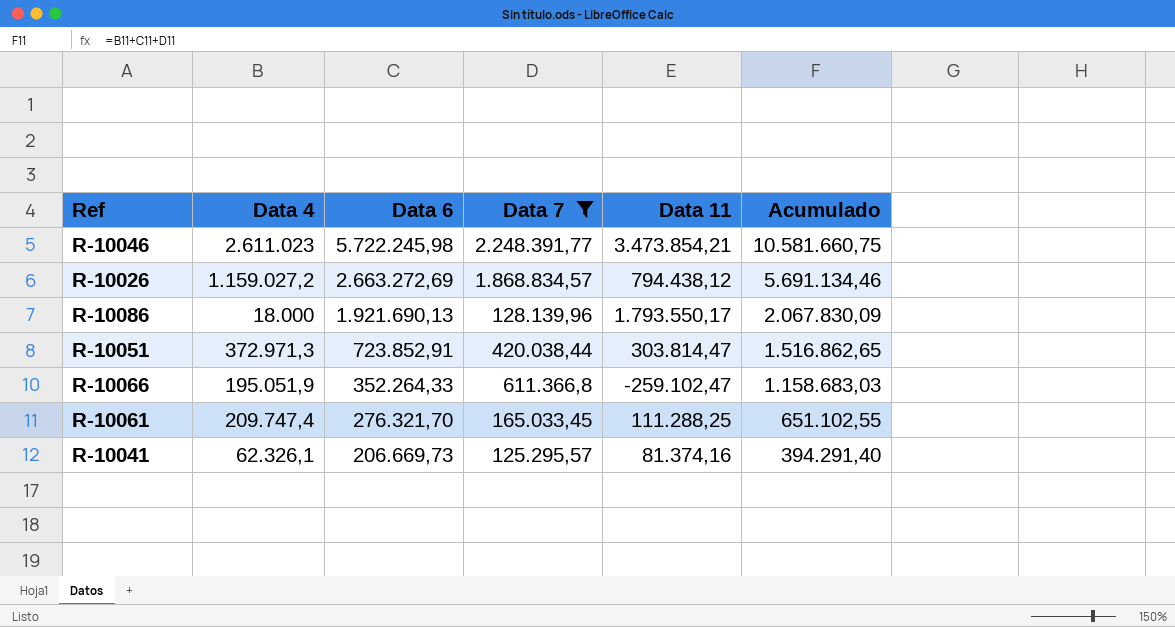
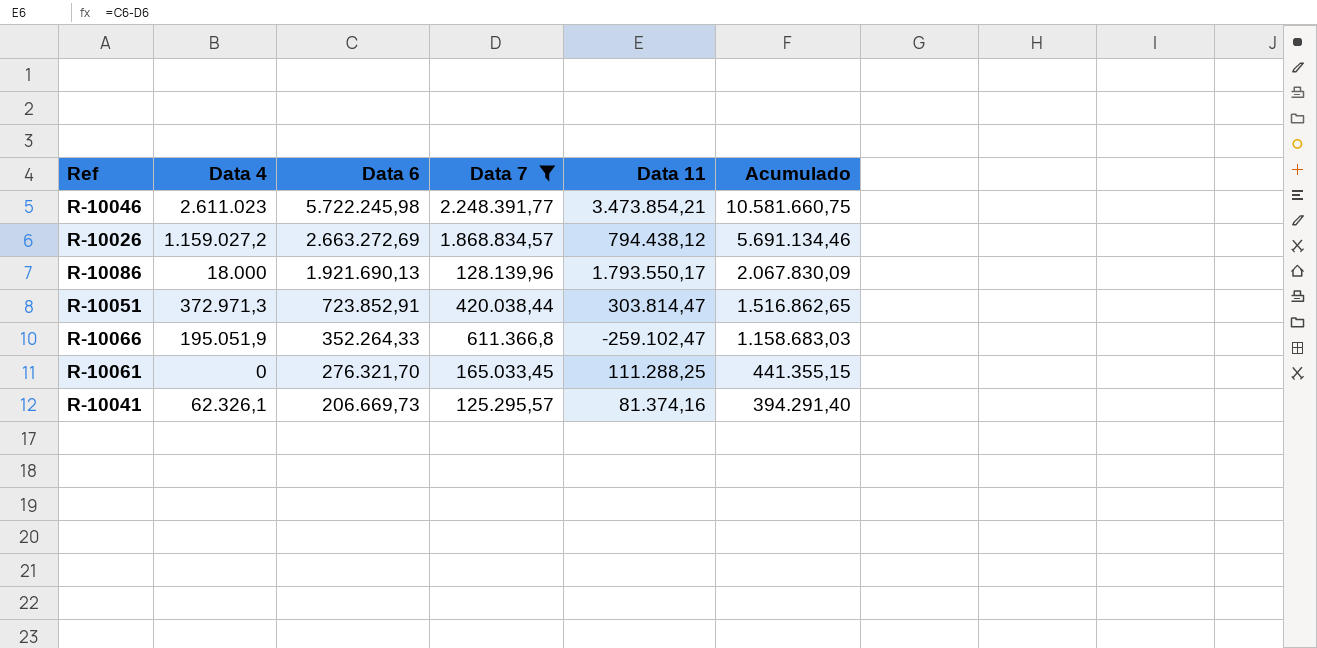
R-10061 | Data 4: 209.747,4 -> 0
R-10061 | Acumulado: 651.102,55 -> 441.355,15

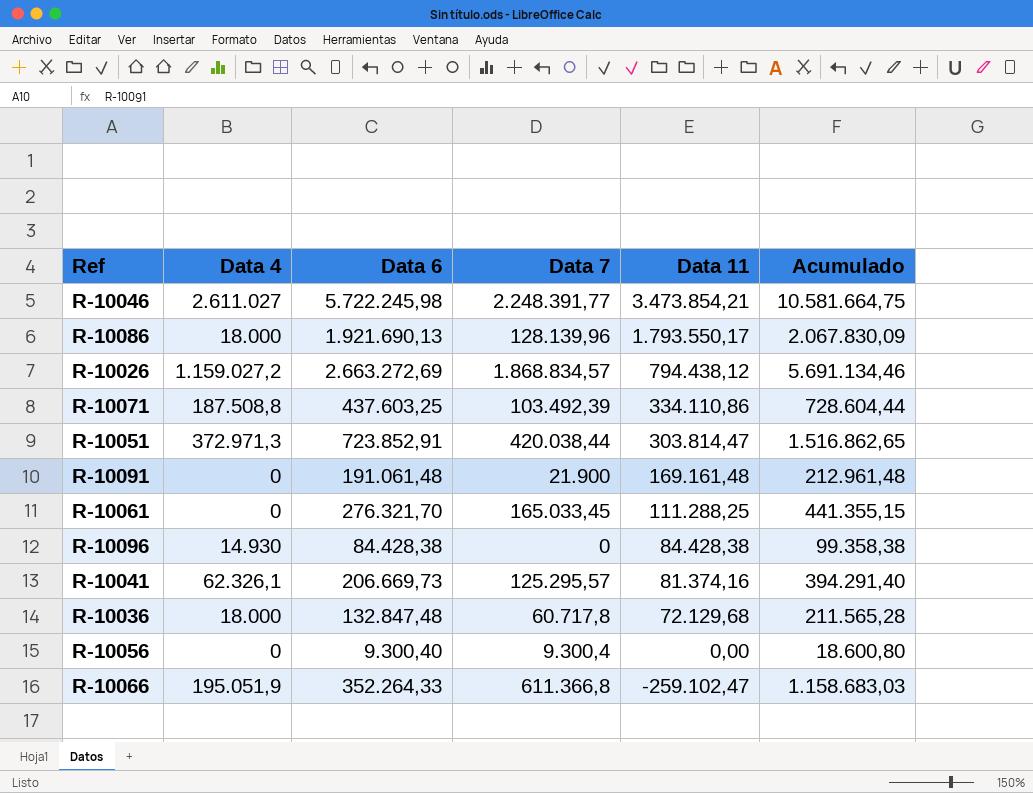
filter: Data 7 >= 125.295,57 -> none
row order: Data 6 descending -> Data 11 descending
R-10046 | Data 4: 2.611.023 -> 2.611.027
R-10046 | Acumulado: 10.581.660,75 -> 10.581.664,75

